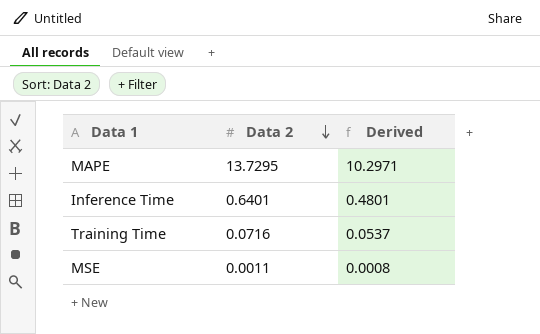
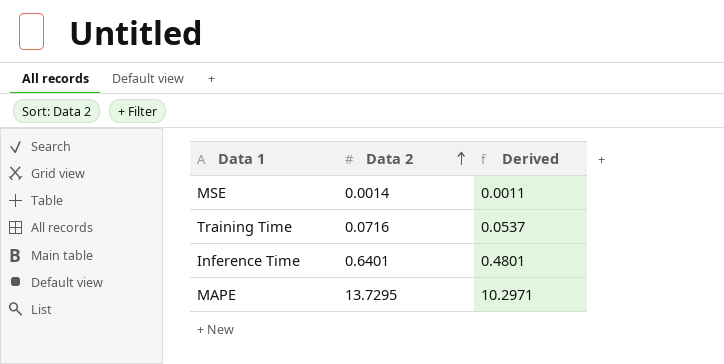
row order: Data 2 descending -> Data 2 ascending
MSE | Data 2: 0.0011 -> 0.0014
MSE | Derived: 0.0008 -> 0.0011

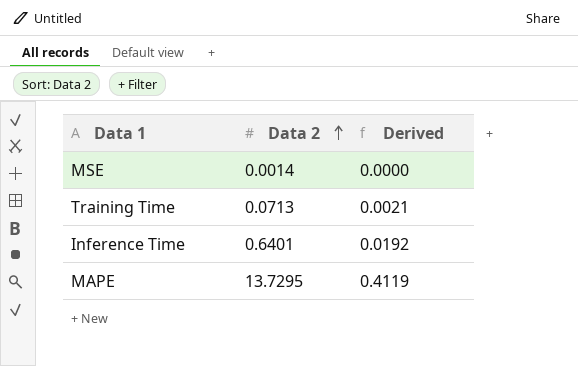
column Derived | formula: [Data 2] * 0.75 -> [Data 2] * 0.03
Training Time | Data 2: 0.0716 -> 0.0713

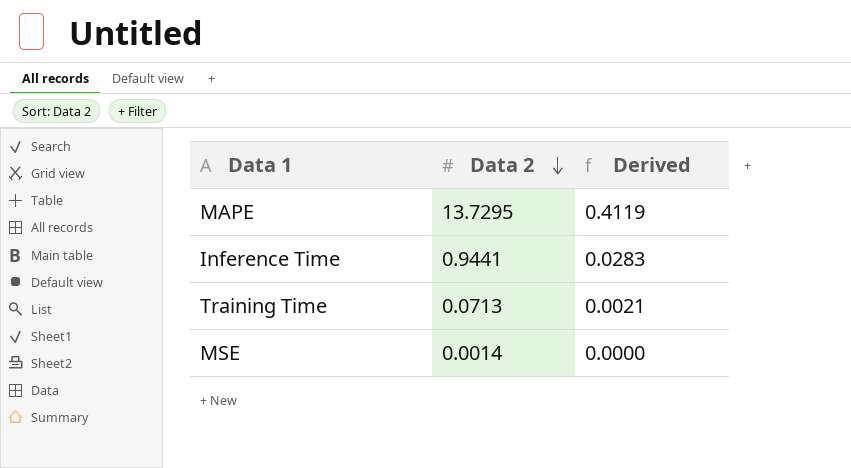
row order: Data 2 ascending -> Data 2 descending
Inference Time | Data 2: 0.6401 -> 0.9441
Inference Time | Derived: 0.0192 -> 0.0283

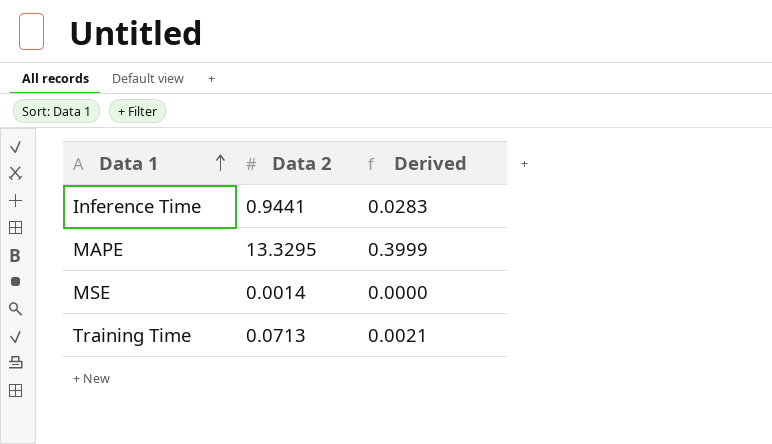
row order: Data 2 descending -> Data 1 ascending
MAPE | Data 2: 13.7295 -> 13.3295
MAPE | Derived: 0.4119 -> 0.3999

